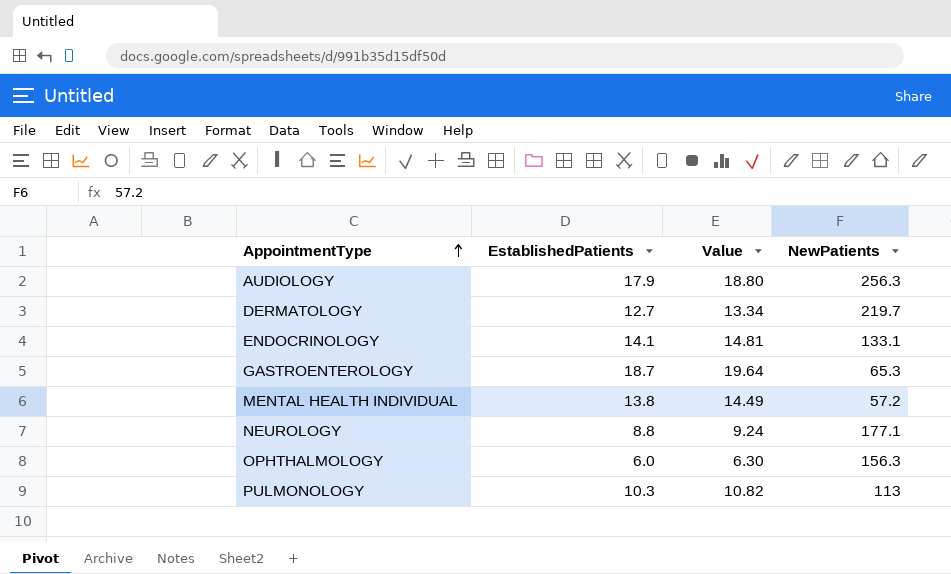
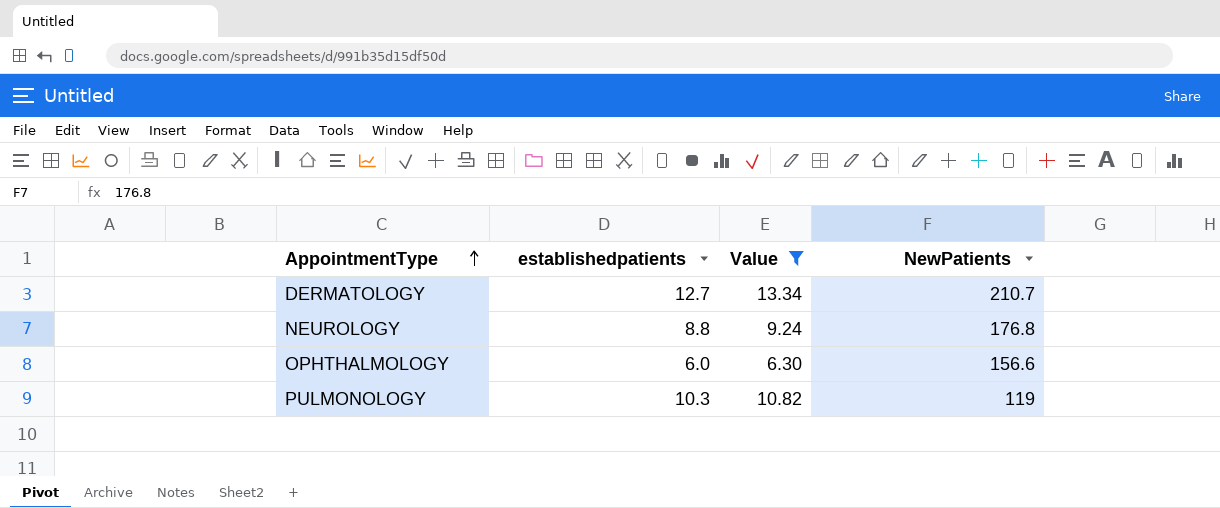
filter: none -> Value <= 13.34
column name: EstablishedPatients -> establishedpatients
DERMATOLOGY | NewPatients: 219.7 -> 210.7
NEUROLOGY | NewPatients: 177.1 -> 176.8
OPHTHALMOLOGY | NewPatients: 156.3 -> 156.6
PULMONOLOGY | NewPatients: 113 -> 119

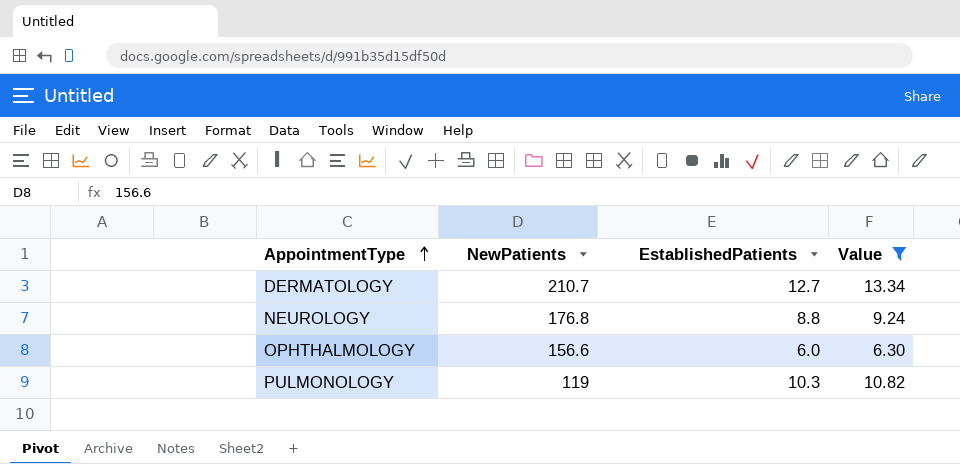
column NewPatients | position: 4 -> 2
column name: establishedpatients -> EstablishedPatients

